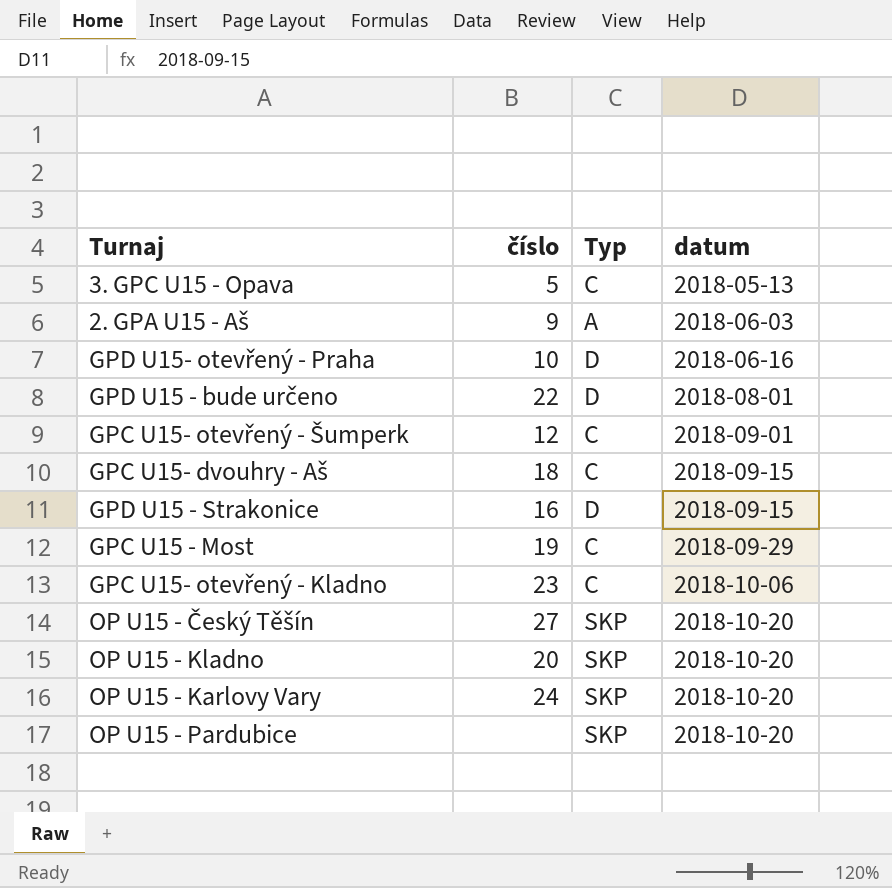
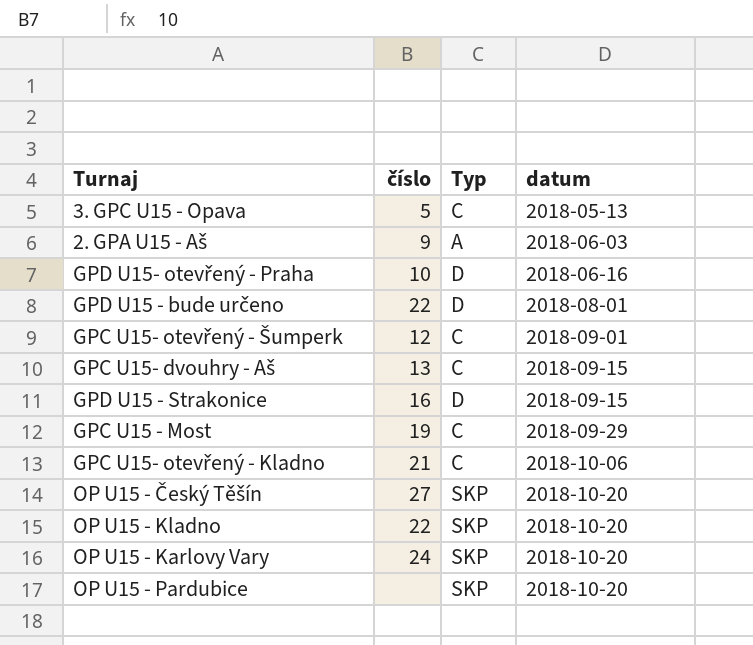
GPC U15- dvouhry - Aš | číslo: 18 -> 13
GPC U15- otevřený - Kladno | číslo: 23 -> 21
OP U15 - Kladno | číslo: 20 -> 22

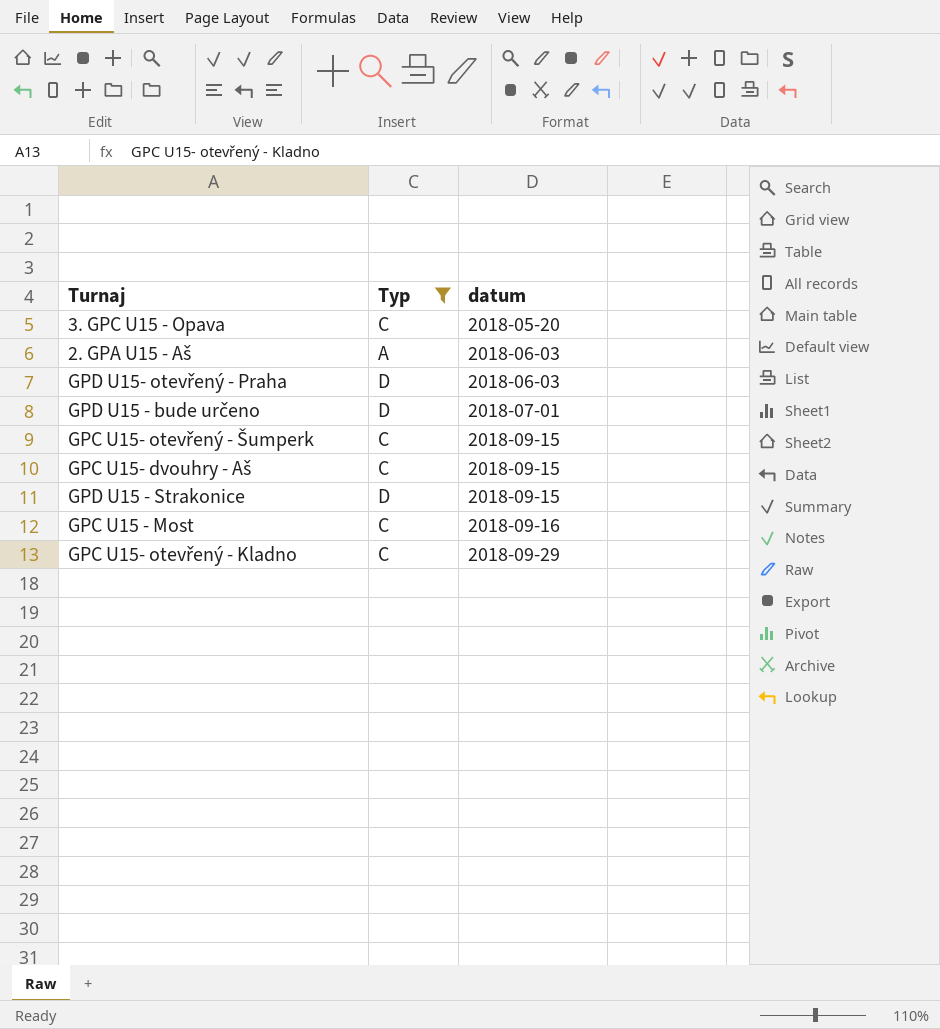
filter: none -> Typ != SKP
column číslo | position: 2 -> none
3. GPC U15 - Opava | datum: 2018-05-13 -> 2018-05-20
GPD U15- otevřený - Praha | datum: 2018-06-16 -> 2018-06-03
GPD U15 - bude určeno | datum: 2018-08-01 -> 2018-07-01
GPC U15- otevřený - Šumperk | datum: 2018-09-01 -> 2018-09-15
GPC U15 - Most | datum: 2018-09-29 -> 2018-09-16
GPC U15- otevřený - Kladno | datum: 2018-10-06 -> 2018-09-29

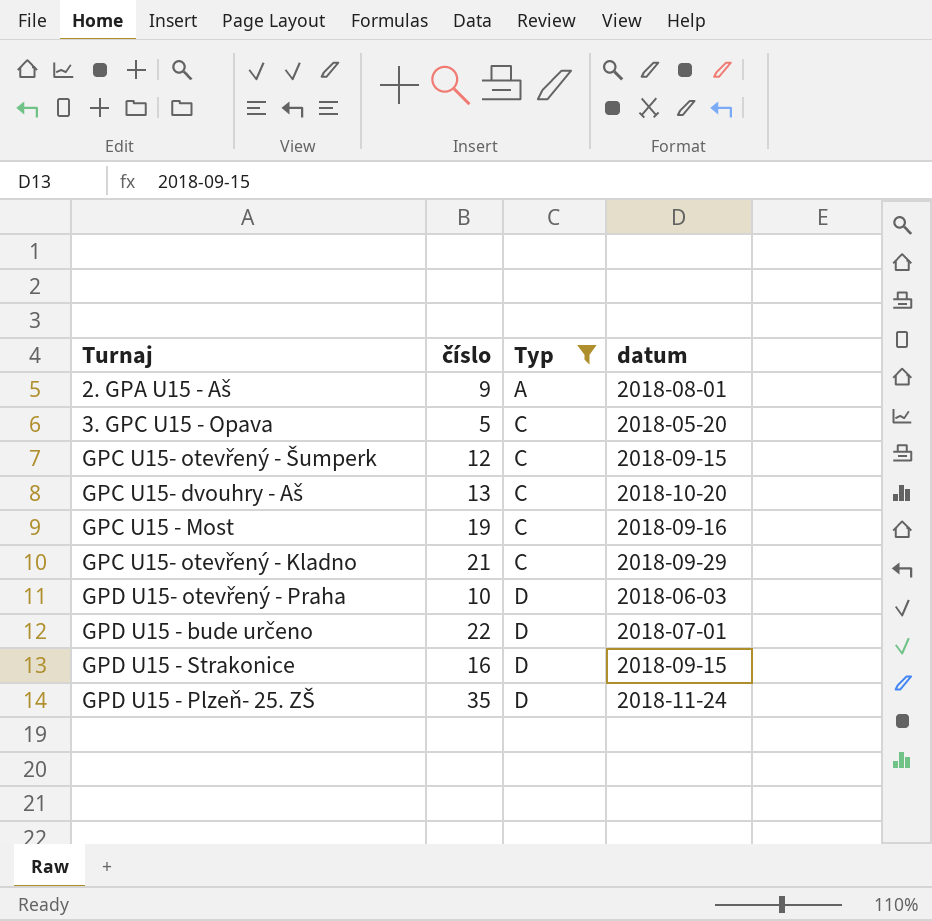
row order: datum ascending -> Typ ascending
column číslo | position: none -> 2
2. GPA U15 - Aš | datum: 2018-06-03 -> 2018-08-01
GPC U15- dvouhry - Aš | datum: 2018-09-15 -> 2018-10-20
row GPD U15 - Plzeň- 25. ZŠ: none -> 35 | D | 2018-11-24

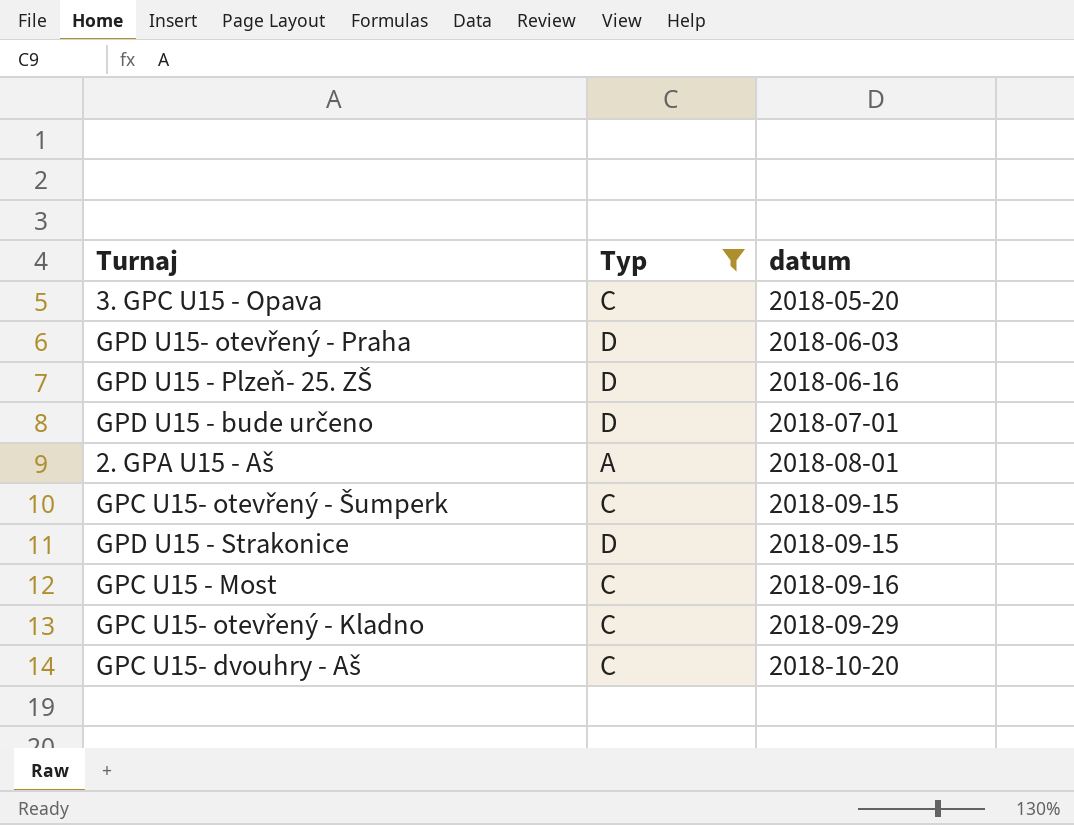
row order: Typ ascending -> datum ascending
column číslo | position: 2 -> none
GPD U15 - Plzeň- 25. ZŠ | datum: 2018-11-24 -> 2018-06-16

